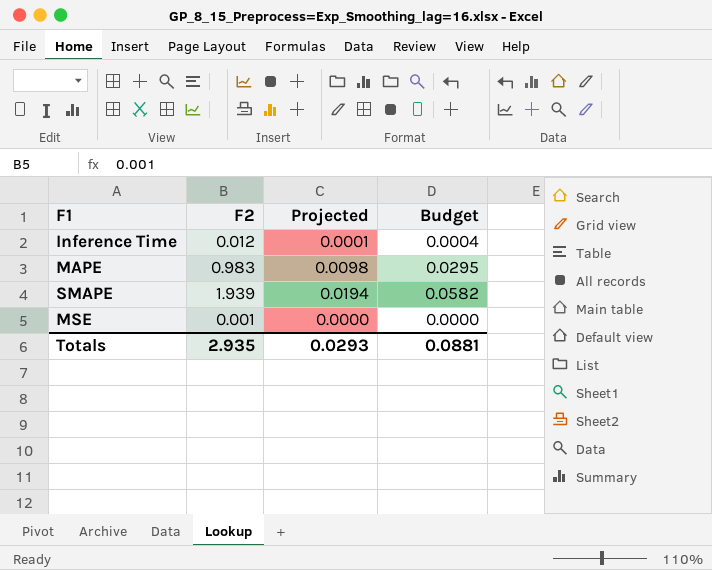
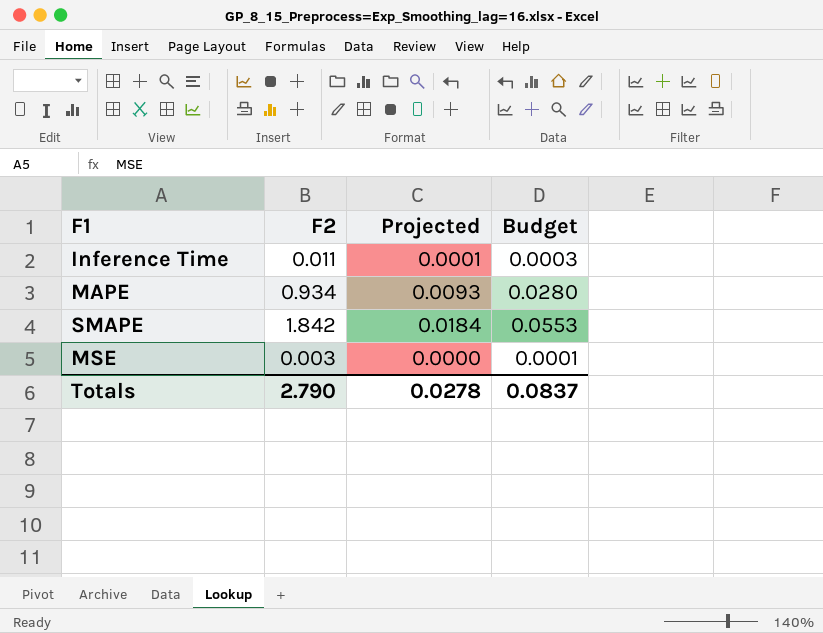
Inference Time | F2: 0.012 -> 0.011
Inference Time | Budget: 0.0004 -> 0.0003
MAPE | F2: 0.983 -> 0.934
MAPE | Projected: 0.0098 -> 0.0093
MAPE | Budget: 0.0295 -> 0.0280
SMAPE | F2: 1.939 -> 1.842
SMAPE | Projected: 0.0194 -> 0.0184
SMAPE | Budget: 0.0582 -> 0.0553
MSE | F2: 0.001 -> 0.003
MSE | Budget: 0.0000 -> 0.0001
Totals | F2: 2.935 -> 2.790
Totals | Projected: 0.0293 -> 0.0278
Totals | Budget: 0.0881 -> 0.0837

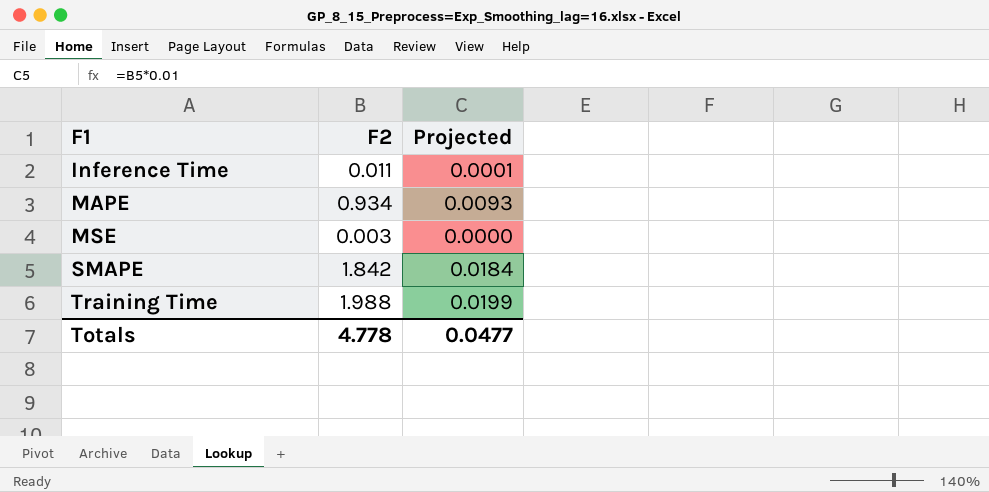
row order: none -> F1 ascending
column Budget | formula: [F2] * 0.03 -> none
row Training Time: none -> 1.988 | 0.0199
Totals | F2: 2.790 -> 4.778
Totals | Projected: 0.0278 -> 0.0477

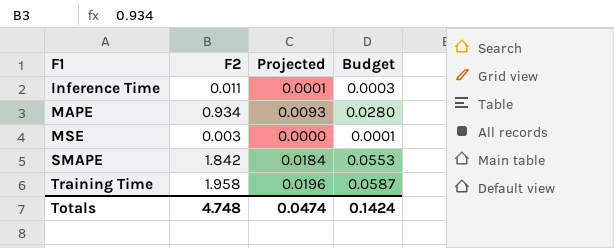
column Budget | formula: none -> [F2] * 0.03
Training Time | F2: 1.988 -> 1.958
Training Time | Projected: 0.0199 -> 0.0196
Totals | F2: 4.778 -> 4.748
Totals | Projected: 0.0477 -> 0.0474

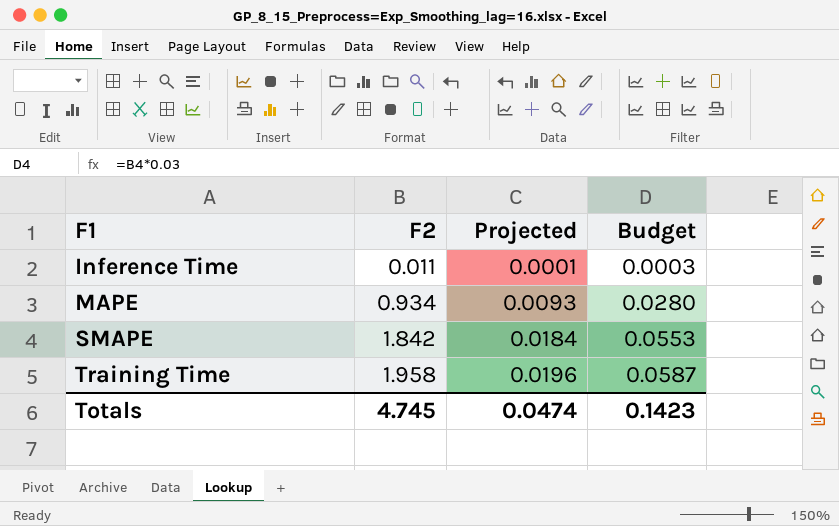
row MSE: 0.003 | 0.0000 | 0.0001 -> none
Totals | F2: 4.748 -> 4.745
Totals | Budget: 0.1424 -> 0.1423

